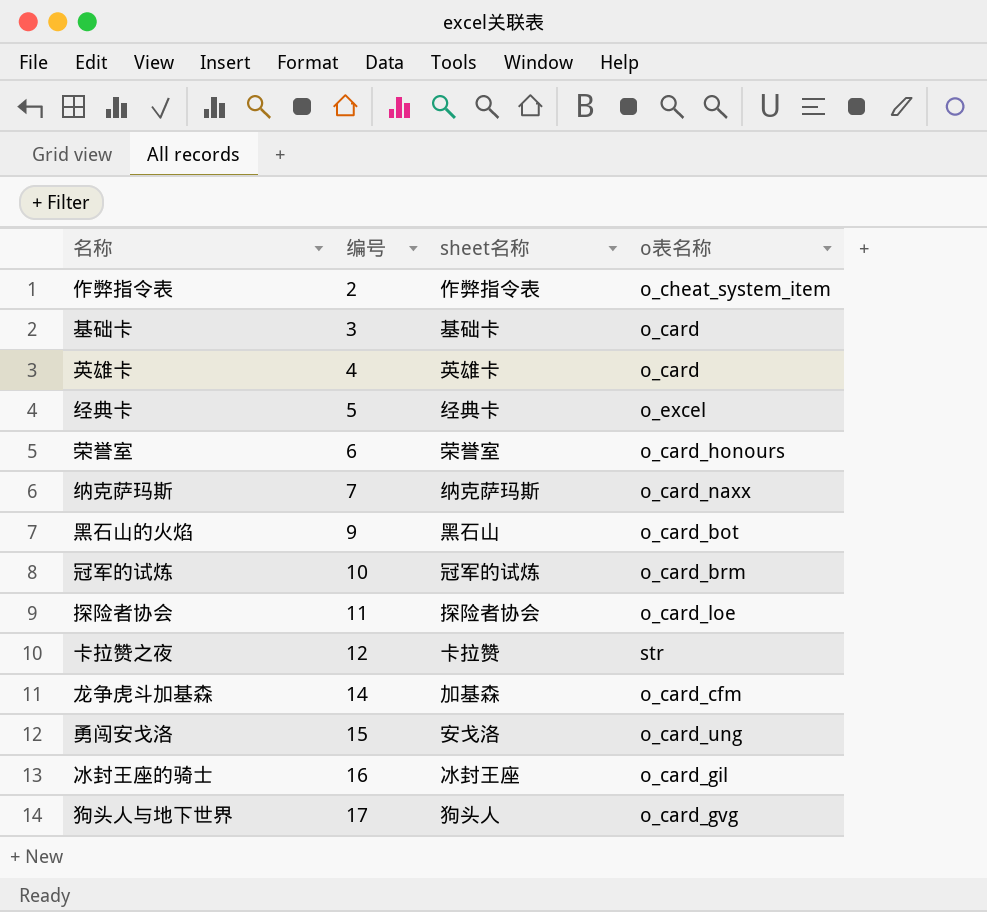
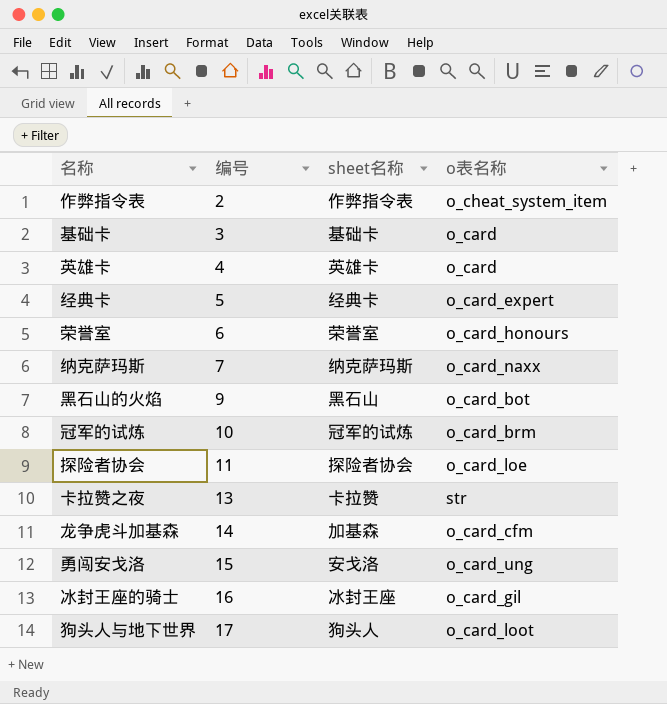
经典卡 | o表名称: o_excel -> o_card_expert
卡拉赞之夜 | 编号: 12 -> 13
狗头人与地下世界 | o表名称: o_card_gvg -> o_card_loot

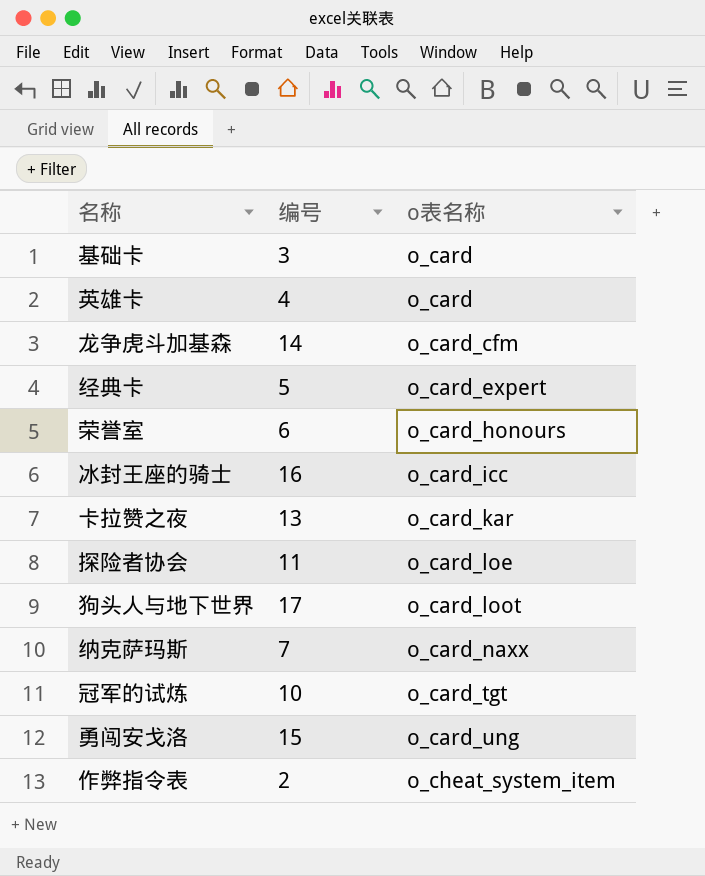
row order: 编号 ascending -> o表名称 ascending
column sheet名称 | position: 3 -> none
row 黑石山的火焰: 9 | 黑石山 | o_card_bot -> none
冰封王座的骑士 | o表名称: o_card_gil -> o_card_icc
卡拉赞之夜 | o表名称: str -> o_card_kar
冠军的试炼 | o表名称: o_card_brm -> o_card_tgt

